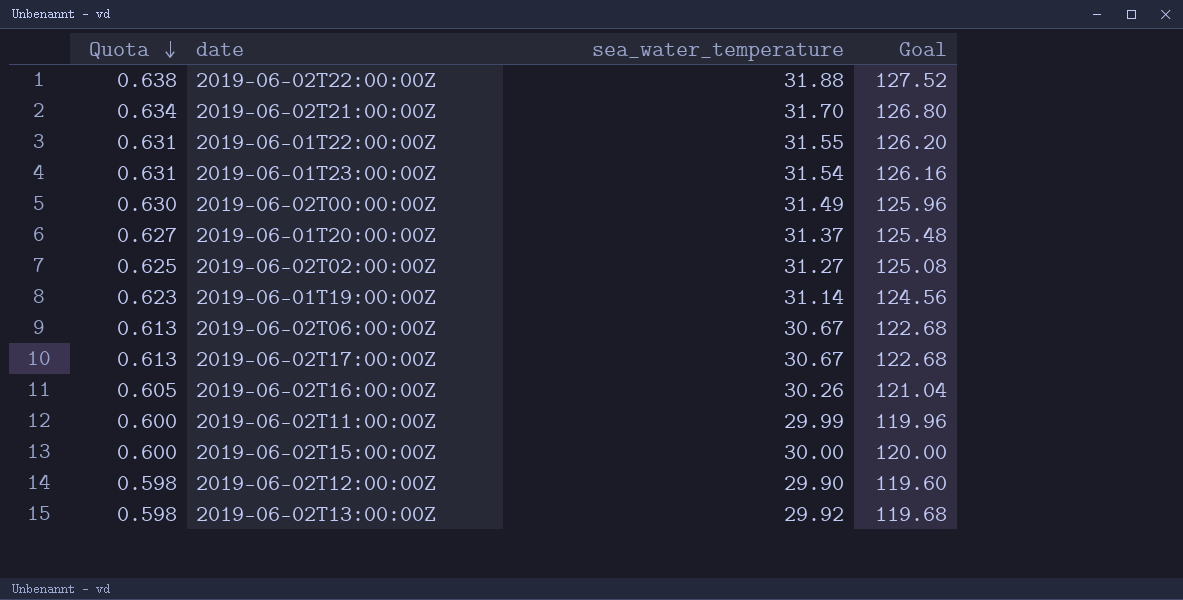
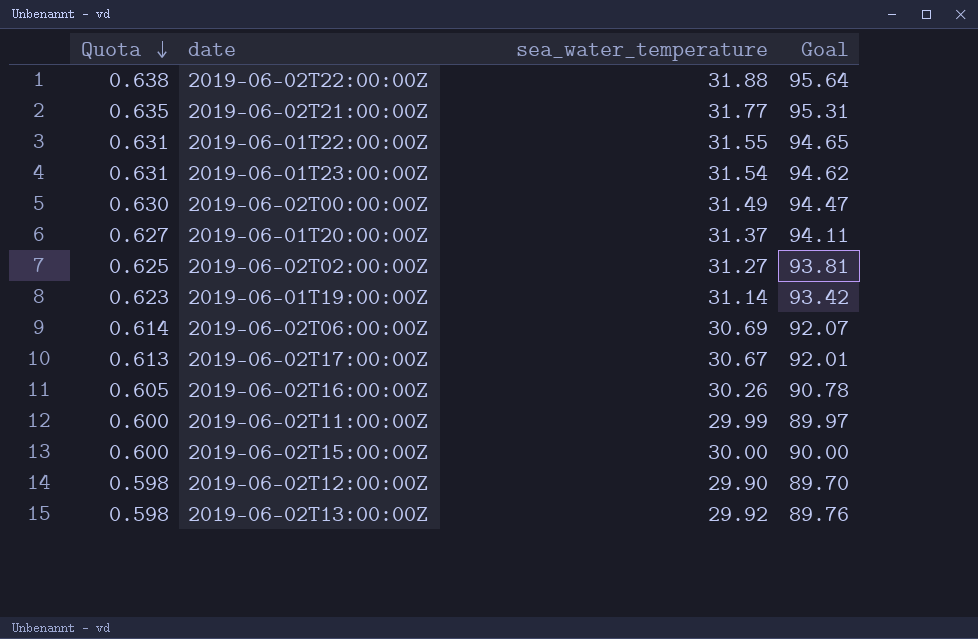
column Goal | formula: [sea_water_temperature] * 4 -> [sea_water_temperature] * 3
2019-06-02T21:00:00Z | Quota: 0.634 -> 0.635
2019-06-02T21:00:00Z | sea_water_temperature: 31.70 -> 31.77
2019-06-02T06:00:00Z | Quota: 0.613 -> 0.614
2019-06-02T06:00:00Z | sea_water_temperature: 30.67 -> 30.69

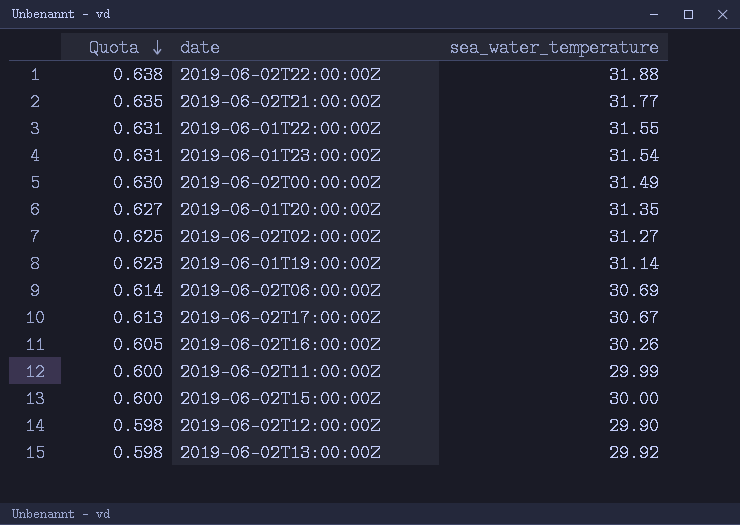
column Goal | formula: [sea_water_temperature] * 3 -> none
2019-06-01T20:00:00Z | sea_water_temperature: 31.37 -> 31.35

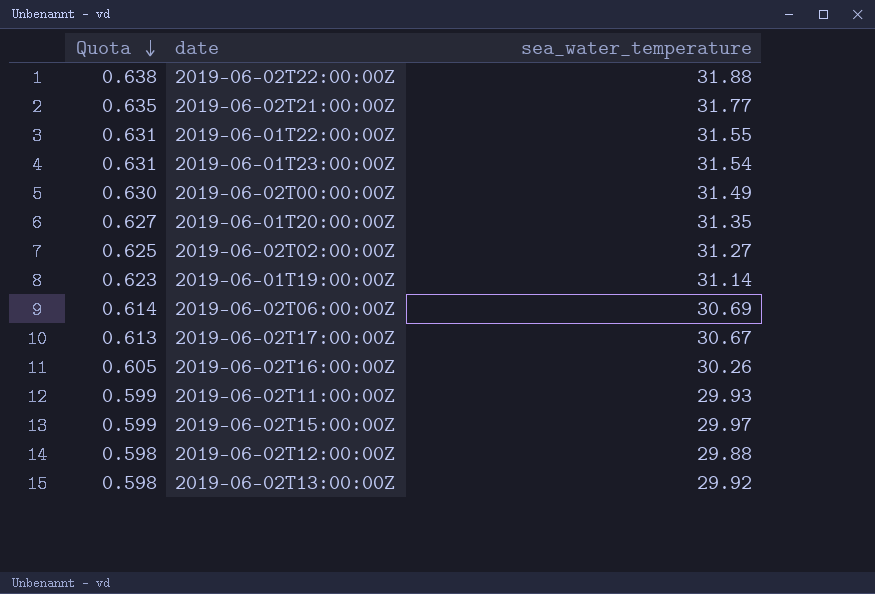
2019-06-02T11:00:00Z | Quota: 0.600 -> 0.599
2019-06-02T11:00:00Z | sea_water_temperature: 29.99 -> 29.93
2019-06-02T15:00:00Z | Quota: 0.600 -> 0.599
2019-06-02T15:00:00Z | sea_water_temperature: 30.00 -> 29.97
2019-06-02T12:00:00Z | sea_water_temperature: 29.90 -> 29.88

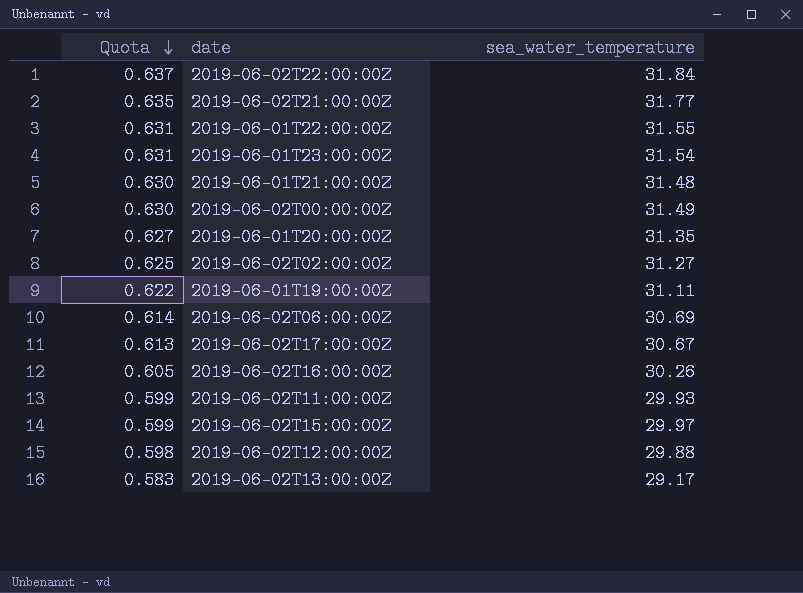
2019-06-02T22:00:00Z | Quota: 0.638 -> 0.637
2019-06-02T22:00:00Z | sea_water_temperature: 31.88 -> 31.84
row 2019-06-01T21:00:00Z: none -> 0.630 | 31.48
2019-06-01T19:00:00Z | Quota: 0.623 -> 0.622
2019-06-01T19:00:00Z | sea_water_temperature: 31.14 -> 31.11
2019-06-02T13:00:00Z | Quota: 0.598 -> 0.583
2019-06-02T13:00:00Z | sea_water_temperature: 29.92 -> 29.17

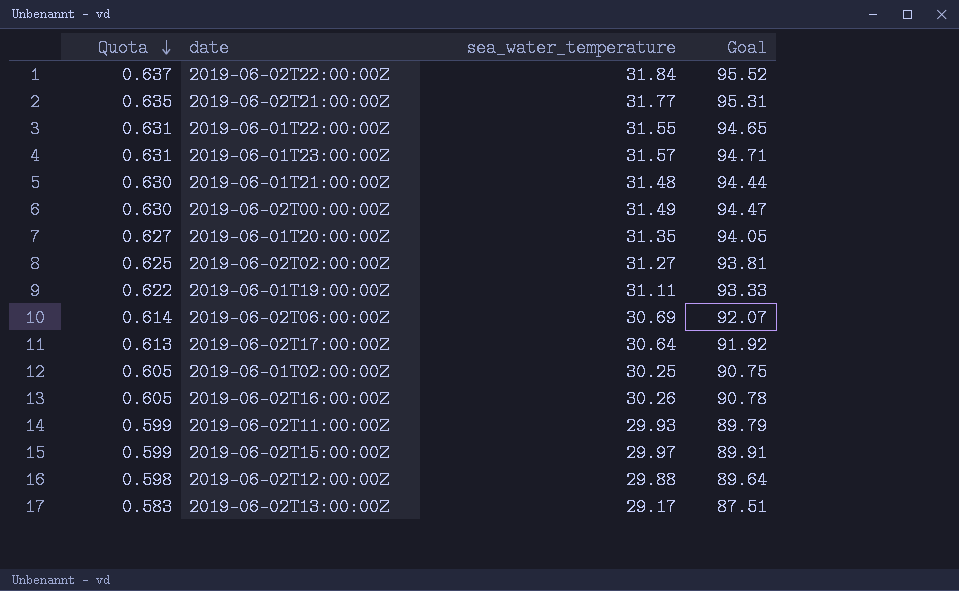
column Goal | formula: none -> [sea_water_temperature] * 3
2019-06-01T23:00:00Z | sea_water_temperature: 31.54 -> 31.57
2019-06-02T17:00:00Z | sea_water_temperature: 30.67 -> 30.64
row 2019-06-01T02:00:00Z: none -> 0.605 | 30.25 | 90.75

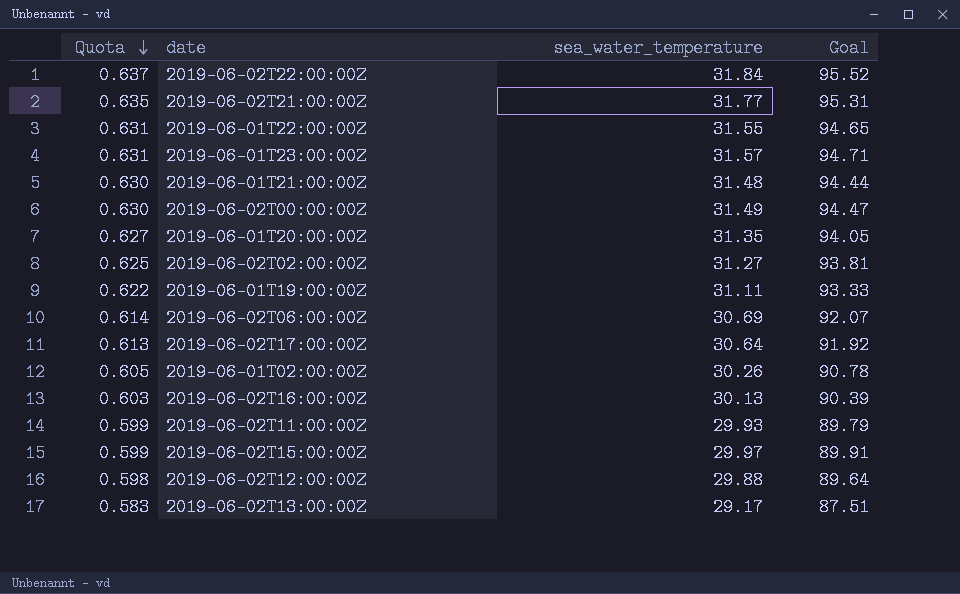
2019-06-01T02:00:00Z | sea_water_temperature: 30.25 -> 30.26
2019-06-01T02:00:00Z | Goal: 90.75 -> 90.78
2019-06-02T16:00:00Z | Quota: 0.605 -> 0.603
2019-06-02T16:00:00Z | sea_water_temperature: 30.26 -> 30.13
2019-06-02T16:00:00Z | Goal: 90.78 -> 90.39

